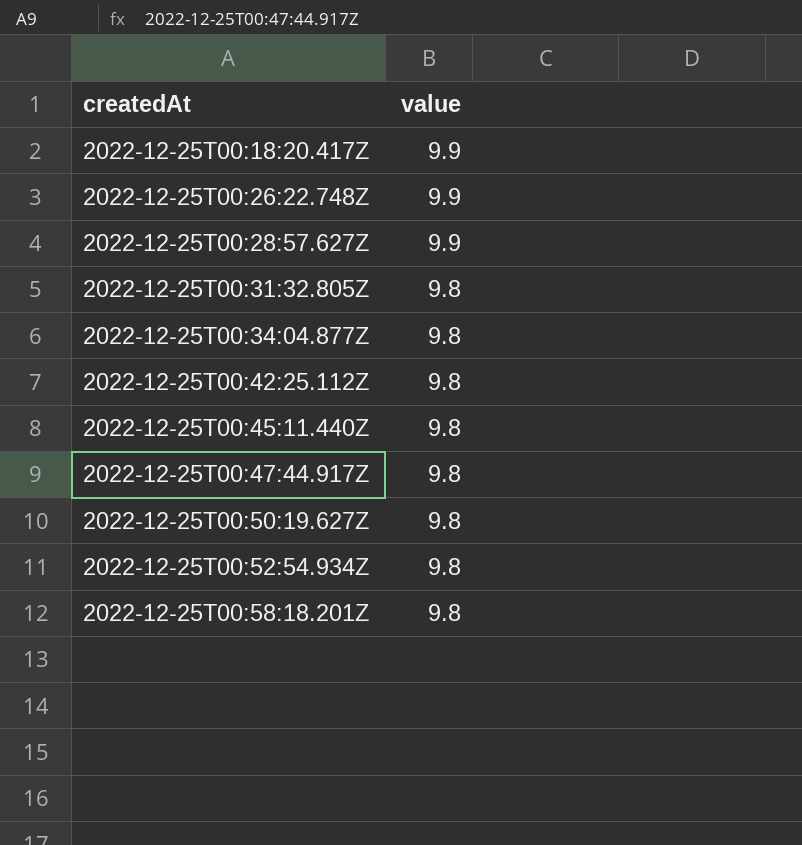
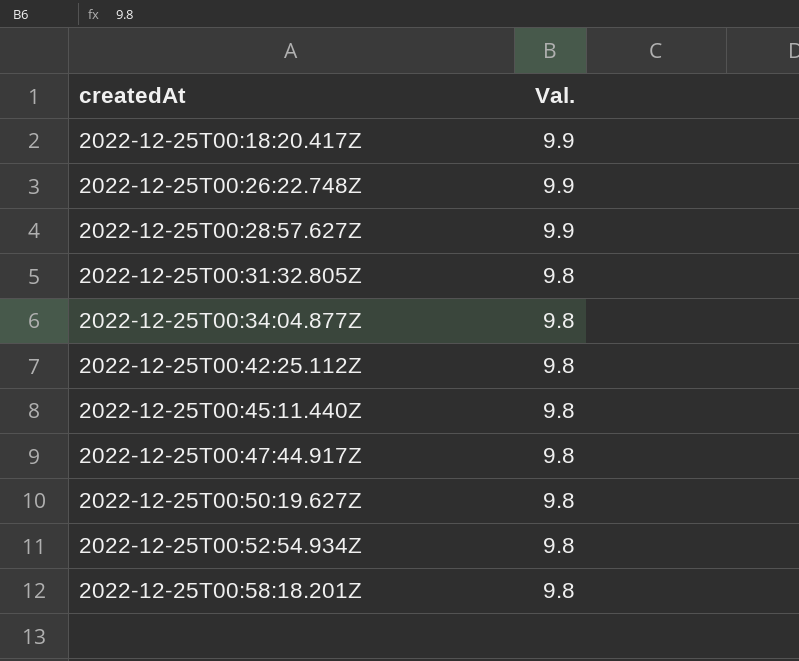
column name: value -> Val.

